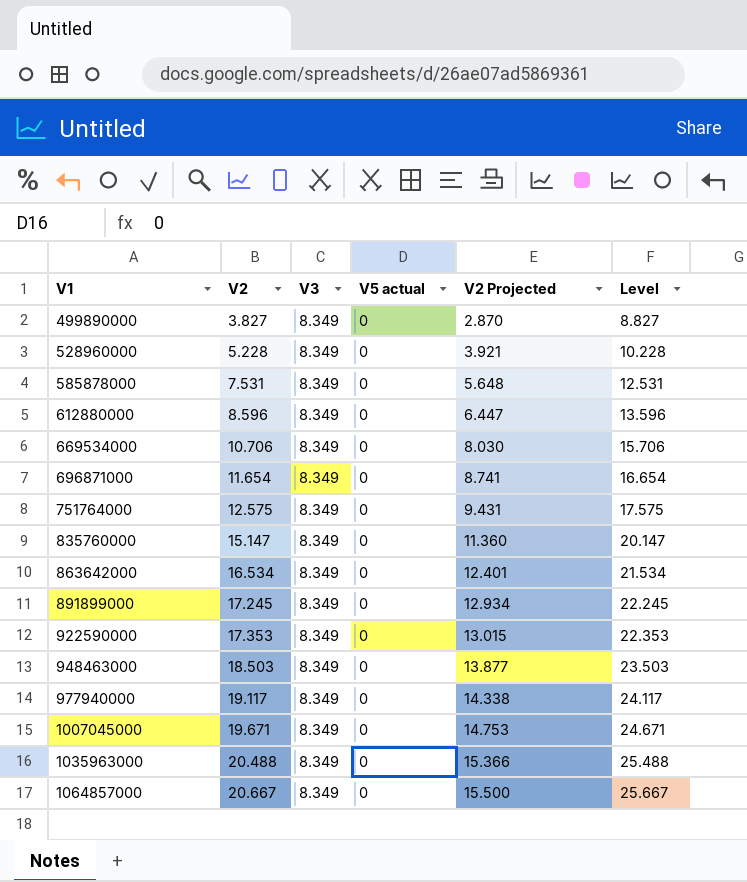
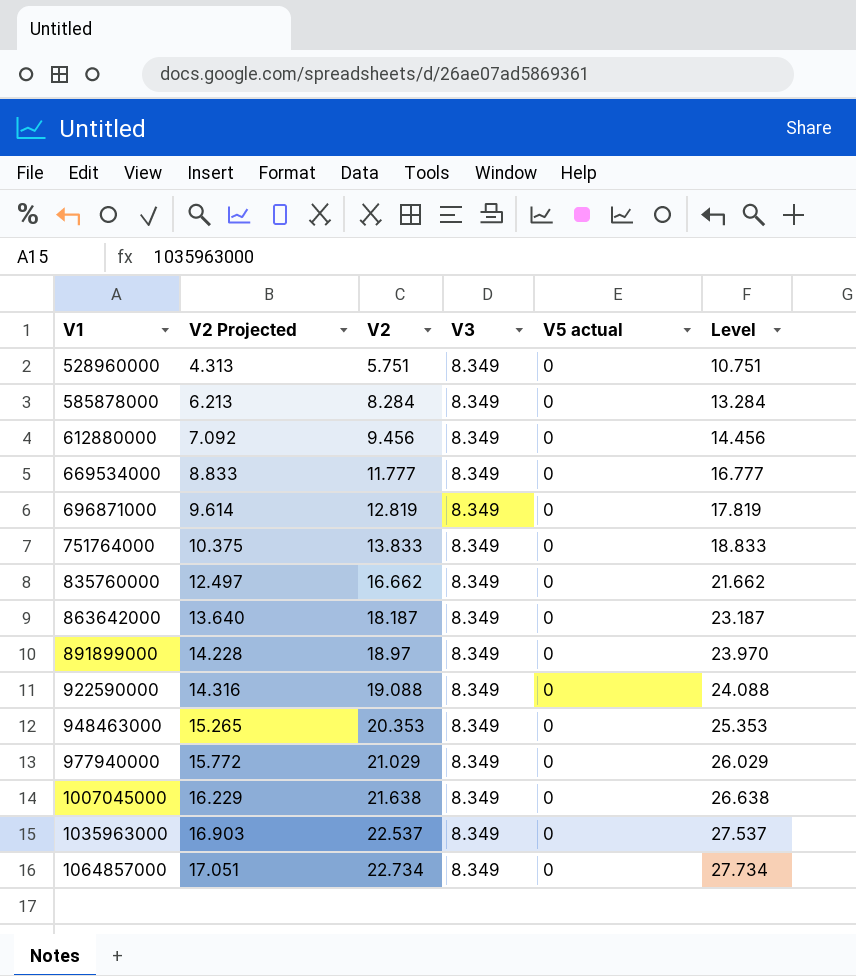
column V2 Projected | position: 5 -> 2
row 499890000: 3.827 | 8.349 | 0 | 2.870 | 8.827 -> none
528960000 | V2 Projected: 3.921 -> 4.313
528960000 | V2: 5.228 -> 5.751
528960000 | Level: 10.228 -> 10.751
585878000 | V2 Projected: 5.648 -> 6.213
585878000 | V2: 7.531 -> 8.284
585878000 | Level: 12.531 -> 13.284
612880000 | V2 Projected: 6.447 -> 7.092
612880000 | V2: 8.596 -> 9.456
612880000 | Level: 13.596 -> 14.456
669534000 | V2 Projected: 8.030 -> 8.833
669534000 | V2: 10.706 -> 11.777
669534000 | Level: 15.706 -> 16.777
696871000 | V2 Projected: 8.741 -> 9.614
696871000 | V2: 11.654 -> 12.819
696871000 | Level: 16.654 -> 17.819
751764000 | V2 Projected: 9.431 -> 10.375
751764000 | V2: 12.575 -> 13.833
751764000 | Level: 17.575 -> 18.833
835760000 | V2 Projected: 11.360 -> 12.497
835760000 | V2: 15.147 -> 16.662
835760000 | Level: 20.147 -> 21.662
863642000 | V2 Projected: 12.401 -> 13.640
863642000 | V2: 16.534 -> 18.187
863642000 | Level: 21.534 -> 23.187
891899000 | V2 Projected: 12.934 -> 14.228
891899000 | V2: 17.245 -> 18.97
891899000 | Level: 22.245 -> 23.970
922590000 | V2 Projected: 13.015 -> 14.316
922590000 | V2: 17.353 -> 19.088
922590000 | Level: 22.353 -> 24.088
948463000 | V2 Projected: 13.877 -> 15.265
948463000 | V2: 18.503 -> 20.353
948463000 | Level: 23.503 -> 25.353
977940000 | V2 Projected: 14.338 -> 15.772
977940000 | V2: 19.117 -> 21.029
977940000 | Level: 24.117 -> 26.029
1007045000 | V2 Projected: 14.753 -> 16.229
1007045000 | V2: 19.671 -> 21.638
1007045000 | Level: 24.671 -> 26.638
1035963000 | V2 Projected: 15.366 -> 16.903
1035963000 | V2: 20.488 -> 22.537
1035963000 | Level: 25.488 -> 27.537
1064857000 | V2 Projected: 15.500 -> 17.051
1064857000 | V2: 20.667 -> 22.734
1064857000 | Level: 25.667 -> 27.734

